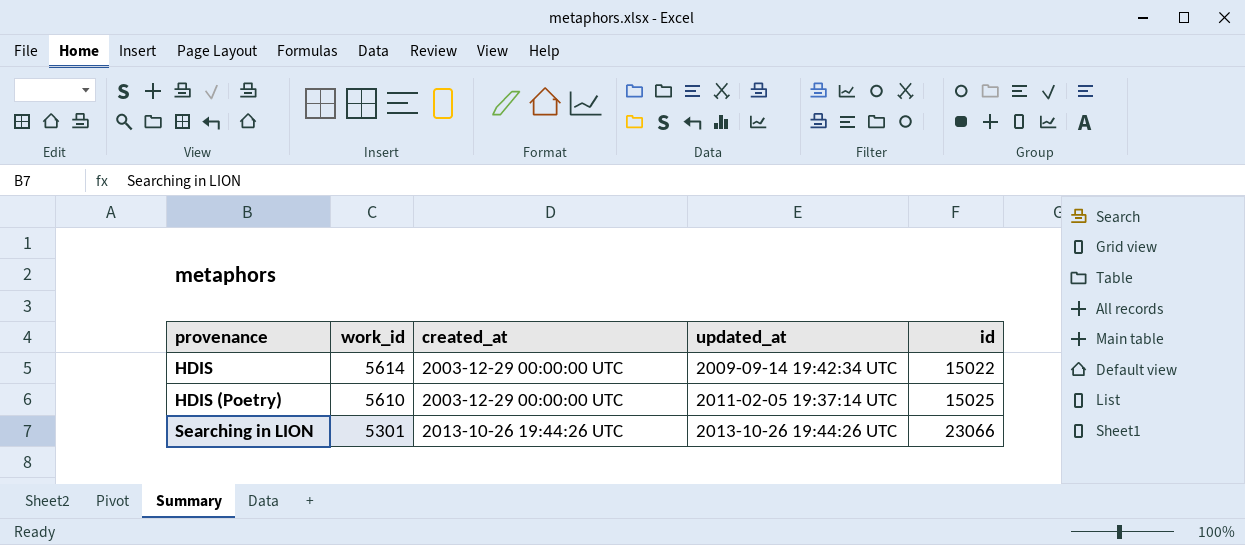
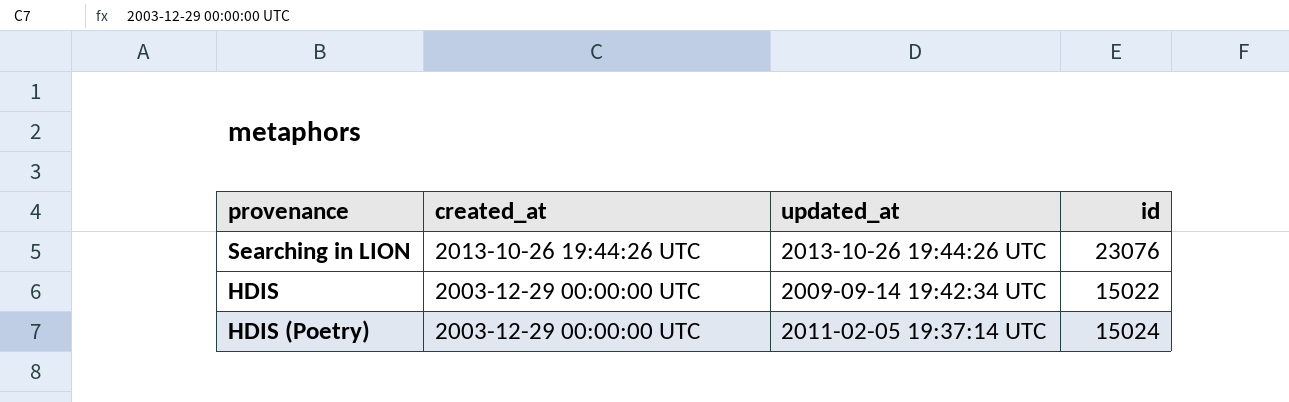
row order: provenance ascending -> created_at descending
column work_id | position: 2 -> none
Searching in LION | id: 23066 -> 23076
HDIS (Poetry) | id: 15025 -> 15024

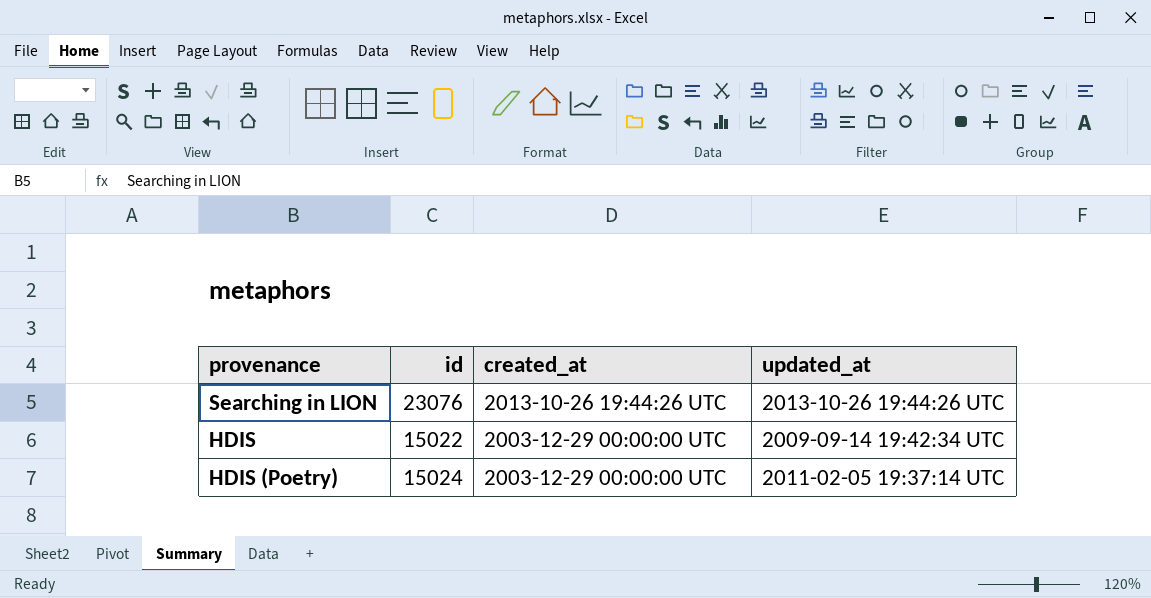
column id | position: 4 -> 2

